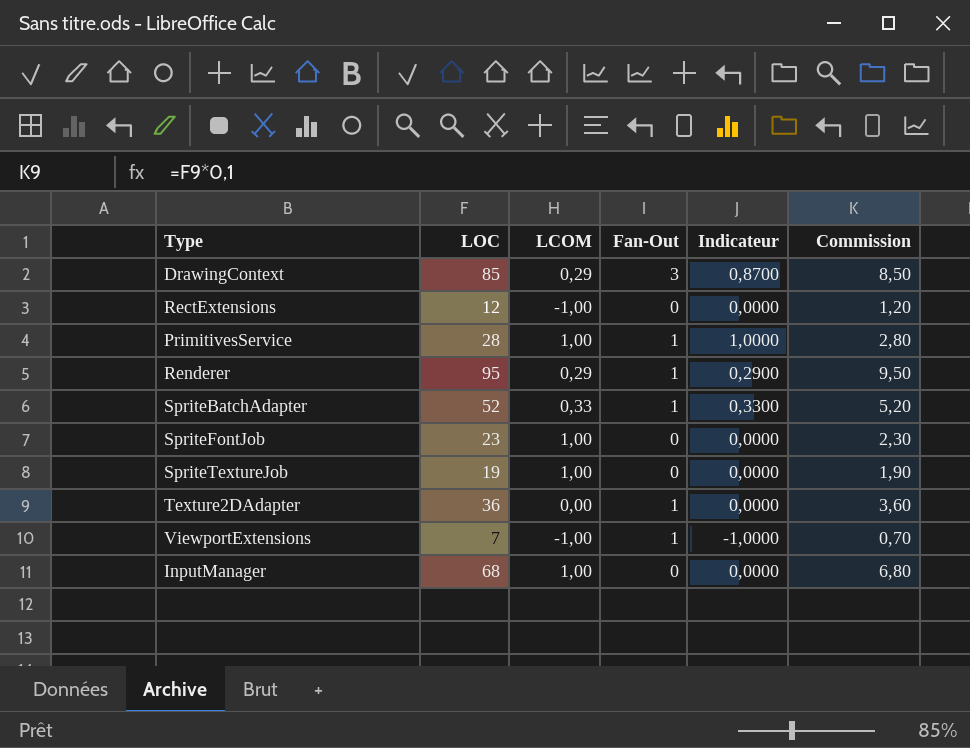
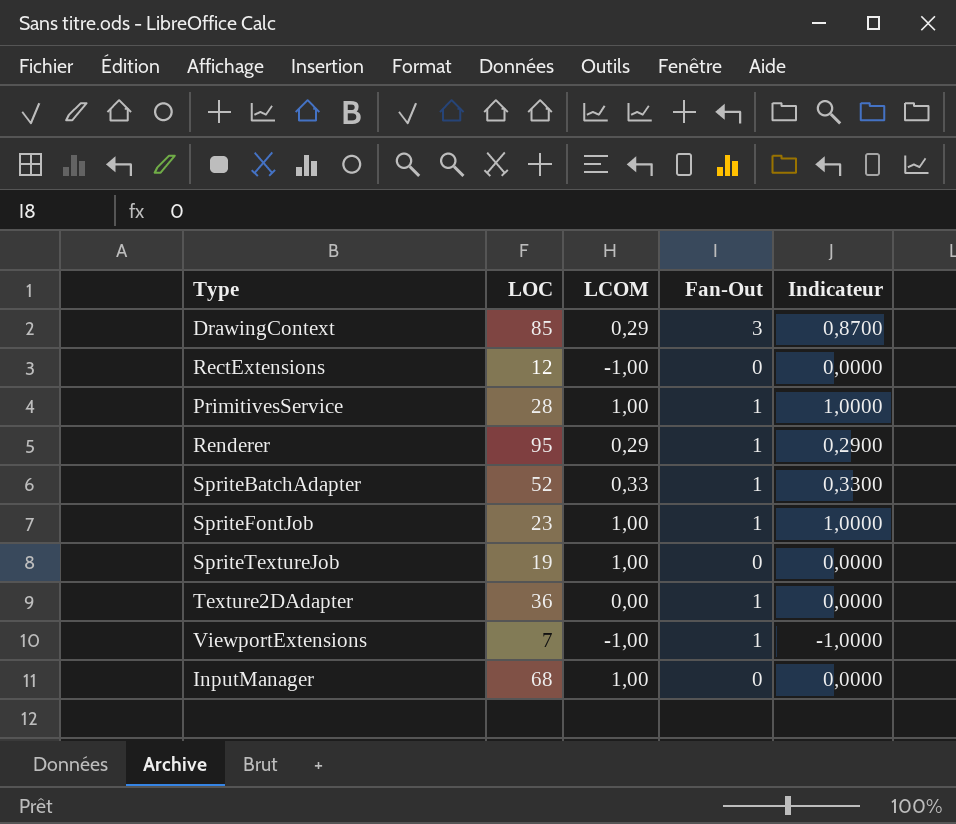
column Commission | formula: [LOC] * 0,1 -> none
SpriteFontJob | Fan-Out: 0 -> 1
SpriteFontJob | Indicateur: 0,0000 -> 1,0000

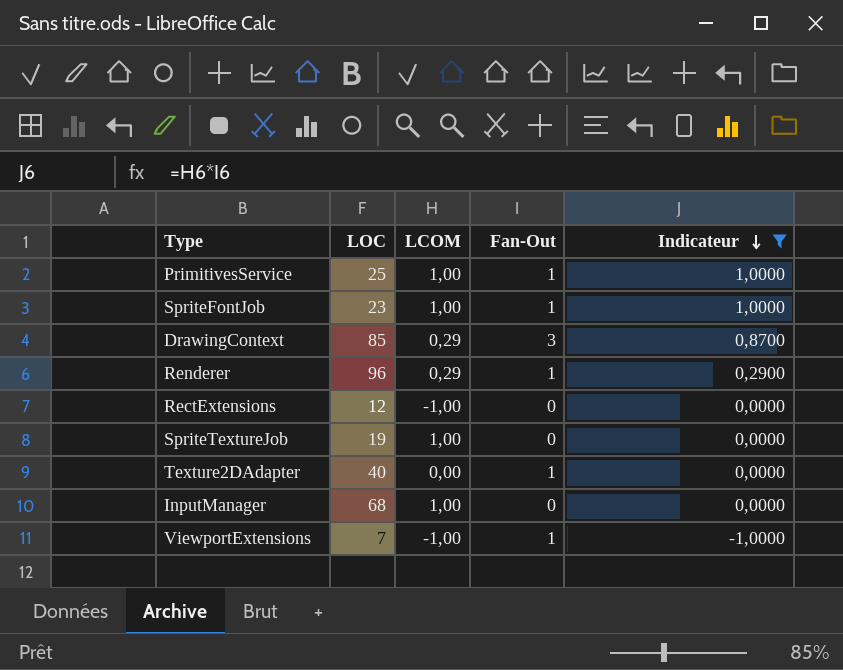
filter: none -> Indicateur != 0,3300
row order: none -> Indicateur descending
PrimitivesService | LOC: 28 -> 25
Renderer | LOC: 95 -> 96
Texture2DAdapter | LOC: 36 -> 40

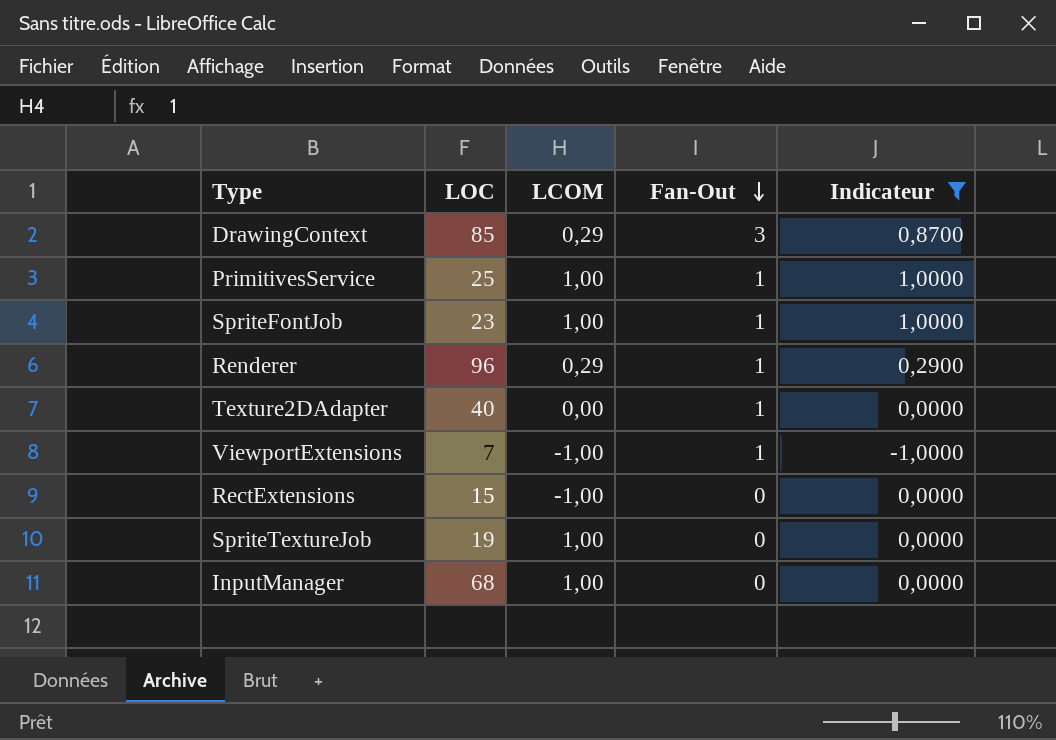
row order: Indicateur descending -> Fan-Out descending
RectExtensions | LOC: 12 -> 15

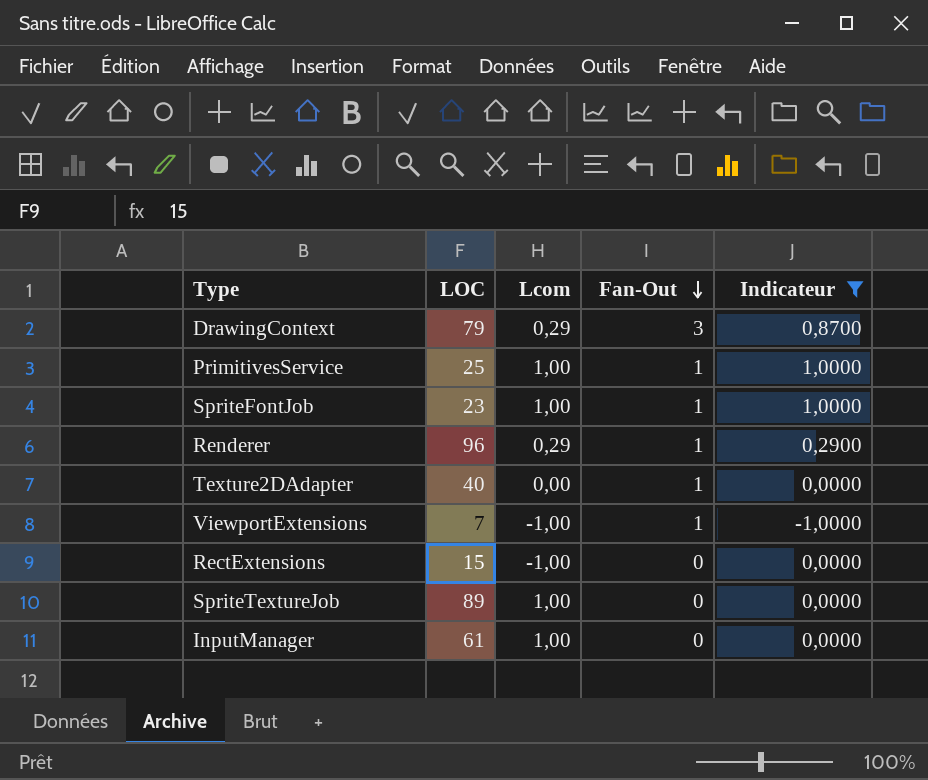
column name: LCOM -> Lcom
DrawingContext | LOC: 85 -> 79
SpriteTextureJob | LOC: 19 -> 89
InputManager | LOC: 68 -> 61

